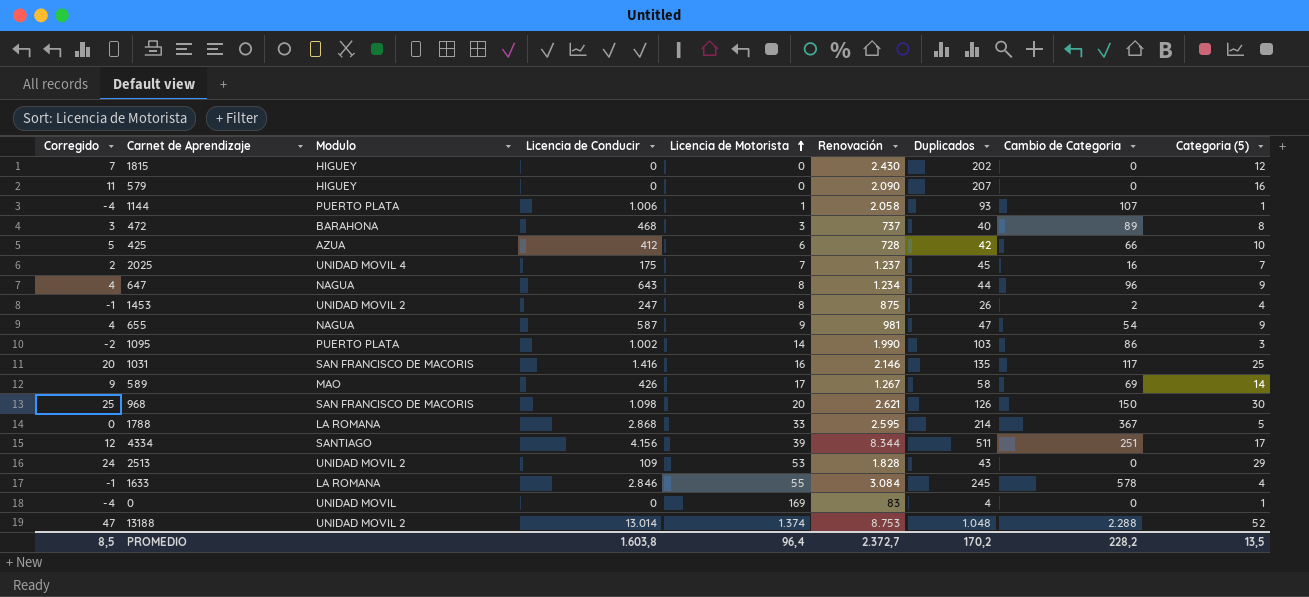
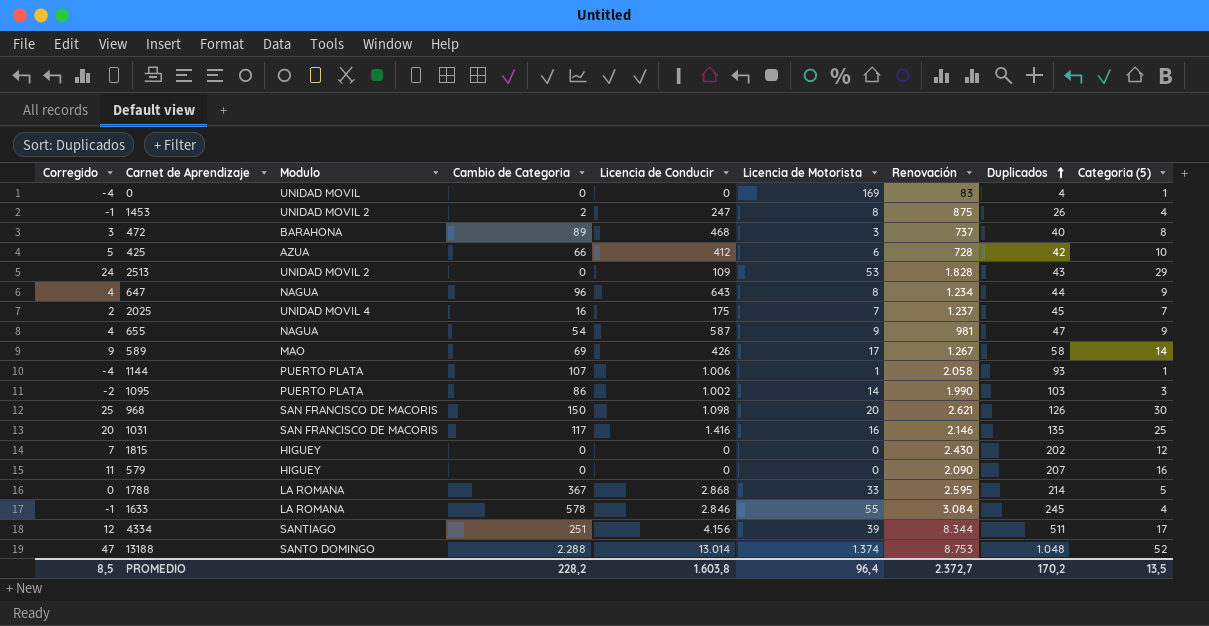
row order: Licencia de Motorista ascending -> Duplicados ascending
column Cambio de Categoria | position: 8 -> 4
13188 | Modulo: UNIDAD MOVIL 2 -> SANTO DOMINGO

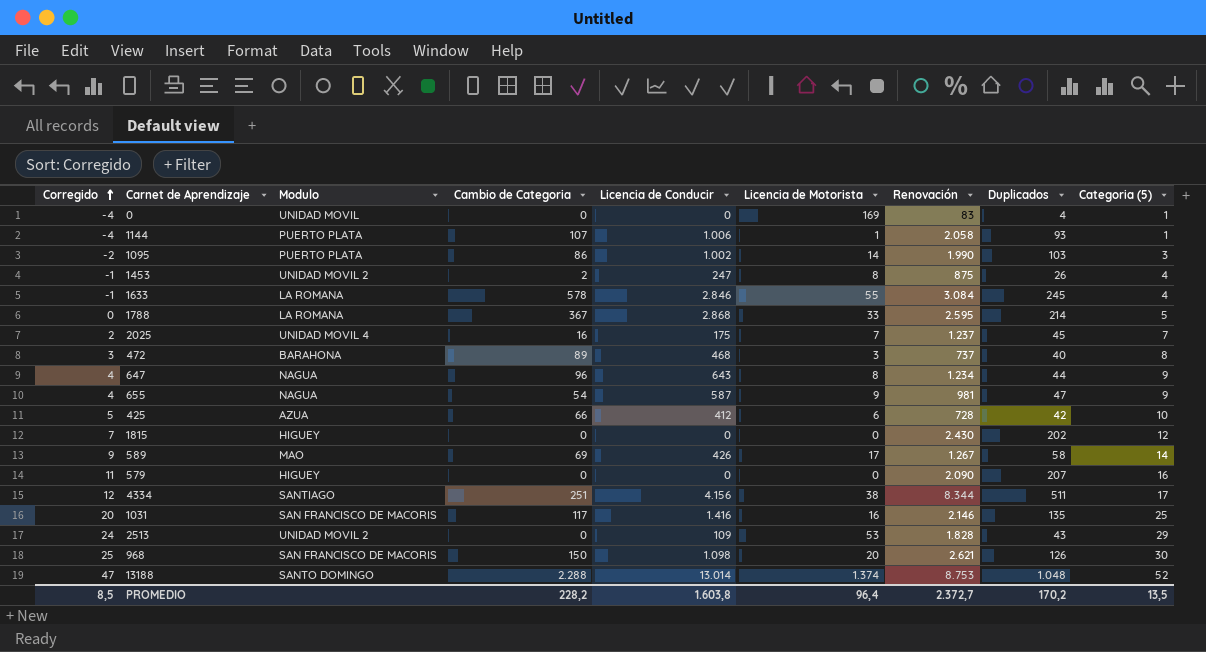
row order: Duplicados ascending -> Corregido ascending
4334 | Licencia de Motorista: 39 -> 38

